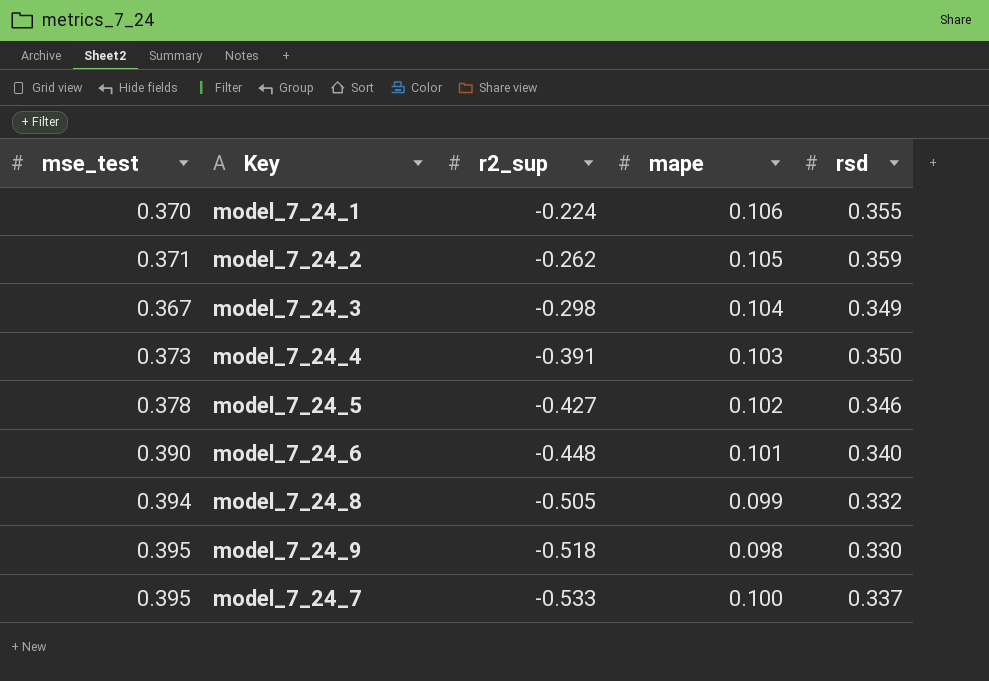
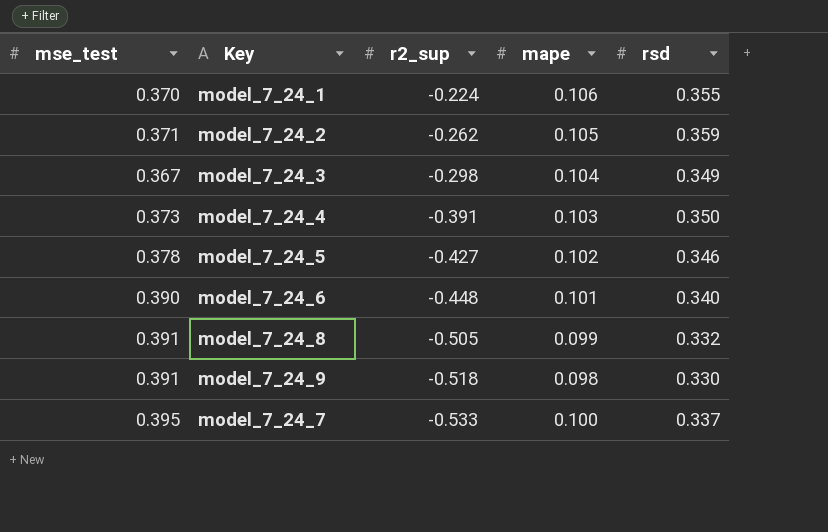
model_7_24_8 | mse_test: 0.394 -> 0.391
model_7_24_9 | mse_test: 0.395 -> 0.391

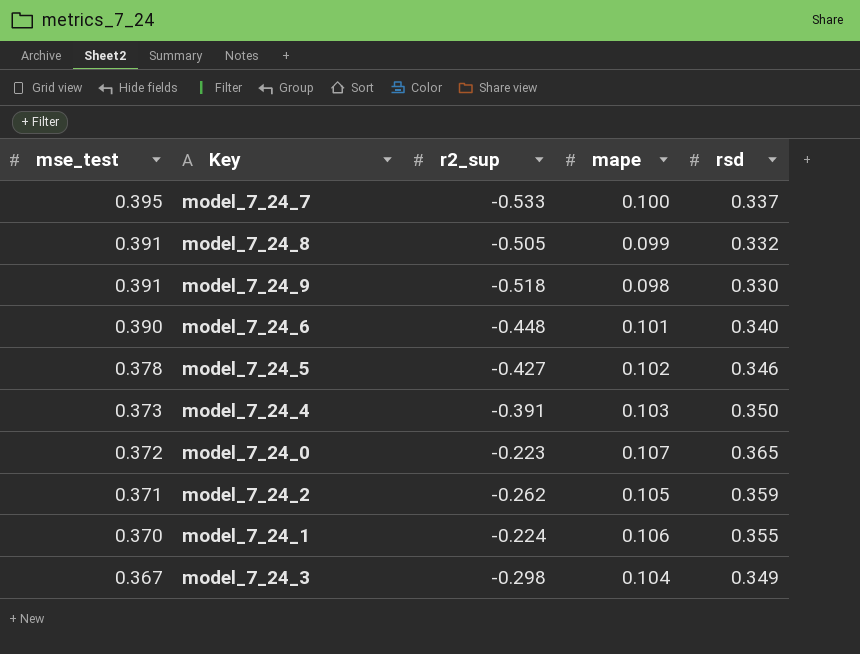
row order: r2_sup descending -> mse_test descending
row model_7_24_0: none -> 0.372 | -0.223 | 0.107 | 0.365

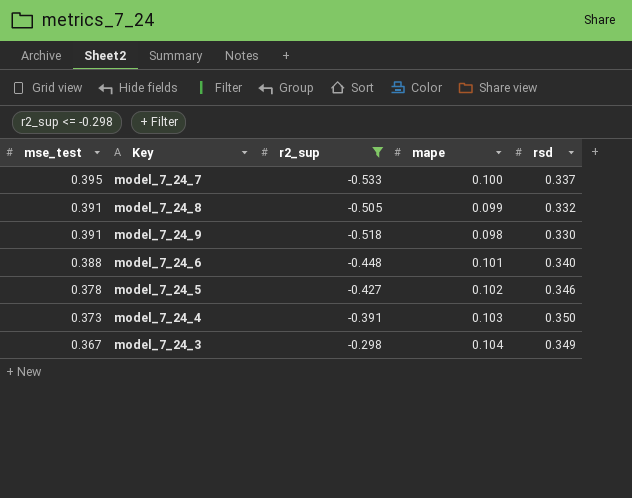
filter: none -> r2_sup <= -0.298
model_7_24_6 | mse_test: 0.390 -> 0.388

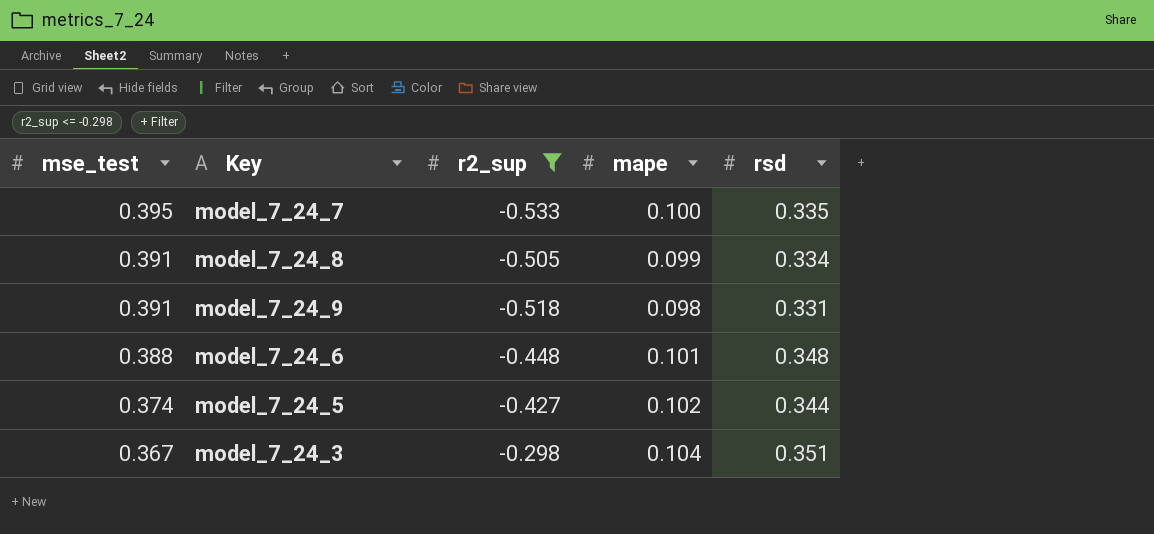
row model_7_24_4: 0.373 | -0.391 | 0.103 | 0.350 -> none
model_7_24_7 | rsd: 0.337 -> 0.335
model_7_24_8 | rsd: 0.332 -> 0.334
model_7_24_9 | rsd: 0.330 -> 0.331
model_7_24_6 | rsd: 0.340 -> 0.348
model_7_24_5 | mse_test: 0.378 -> 0.374
model_7_24_5 | rsd: 0.346 -> 0.344
model_7_24_3 | rsd: 0.349 -> 0.351

